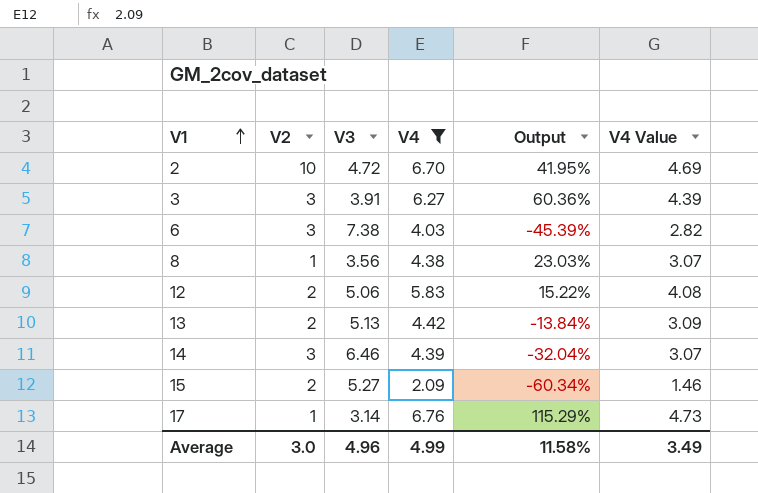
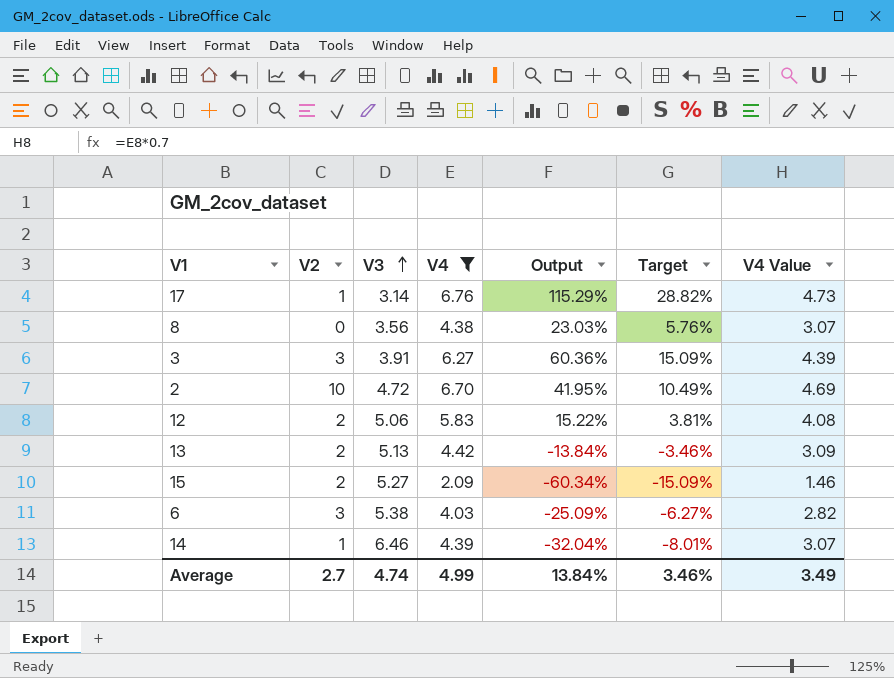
row order: V1 ascending -> V3 ascending
column Target | formula: none -> [Output] * 0.25
8 | V2: 1 -> 0
6 | V3: 7.38 -> 5.38
6 | Output: -45.39% -> -25.09%
14 | V2: 3 -> 1
Average | V2: 3.0 -> 2.7
Average | V3: 4.96 -> 4.74
Average | Output: 11.58% -> 13.84%

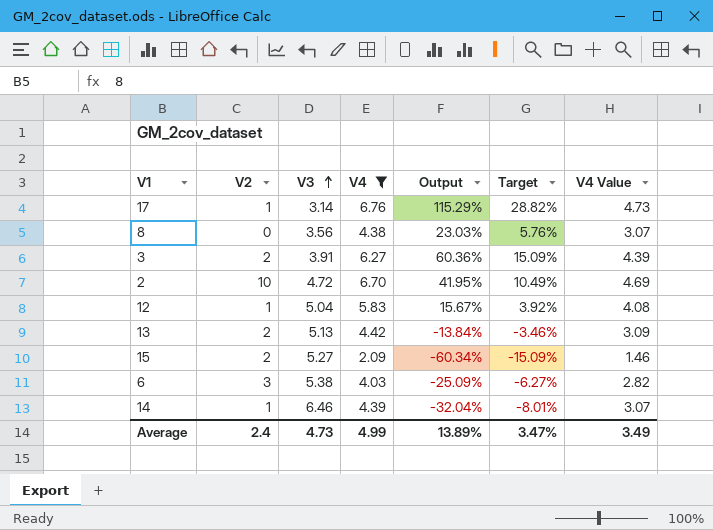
3 | V2: 3 -> 2
12 | V2: 2 -> 1
12 | V3: 5.06 -> 5.04
12 | Output: 15.22% -> 15.67%
12 | Target: 3.81% -> 3.92%
Average | V2: 2.7 -> 2.4
Average | V3: 4.74 -> 4.73
Average | Output: 13.84% -> 13.89%
Average | Target: 3.46% -> 3.47%

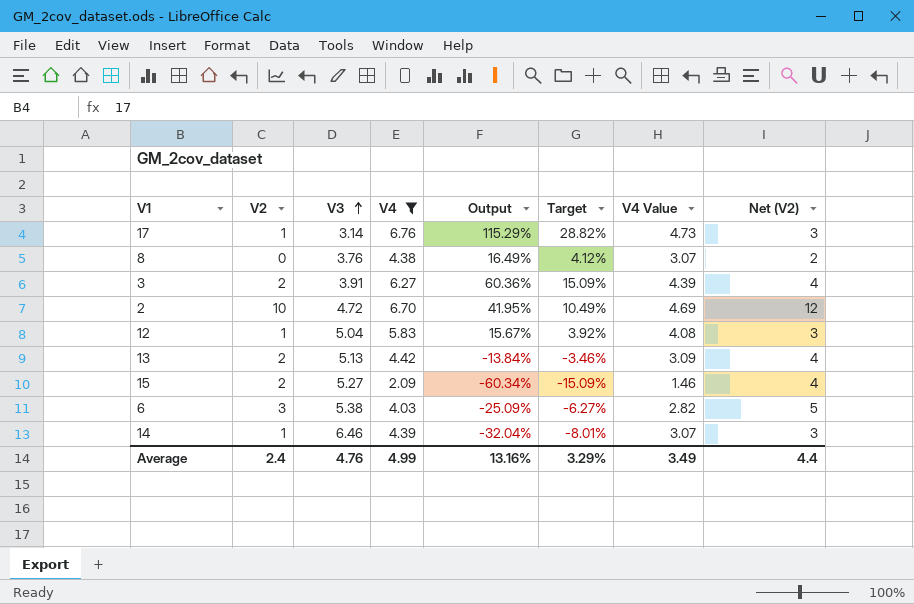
column Net (V2) | formula: none -> [V2] + 2
8 | V3: 3.56 -> 3.76
8 | Output: 23.03% -> 16.49%
8 | Target: 5.76% -> 4.12%
Average | V3: 4.73 -> 4.76
Average | Output: 13.89% -> 13.16%
Average | Target: 3.47% -> 3.29%

